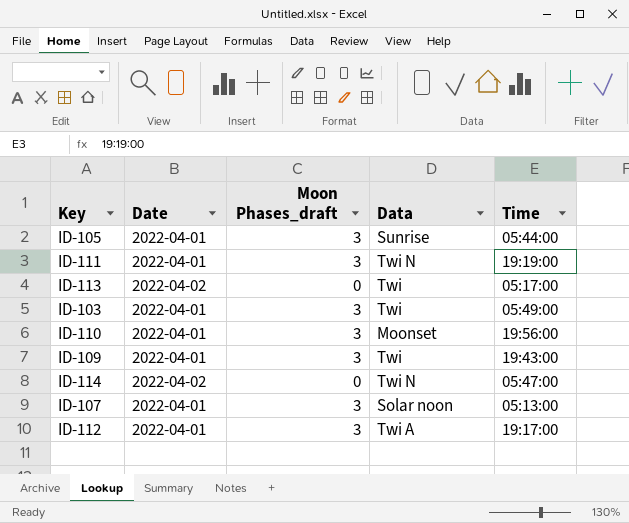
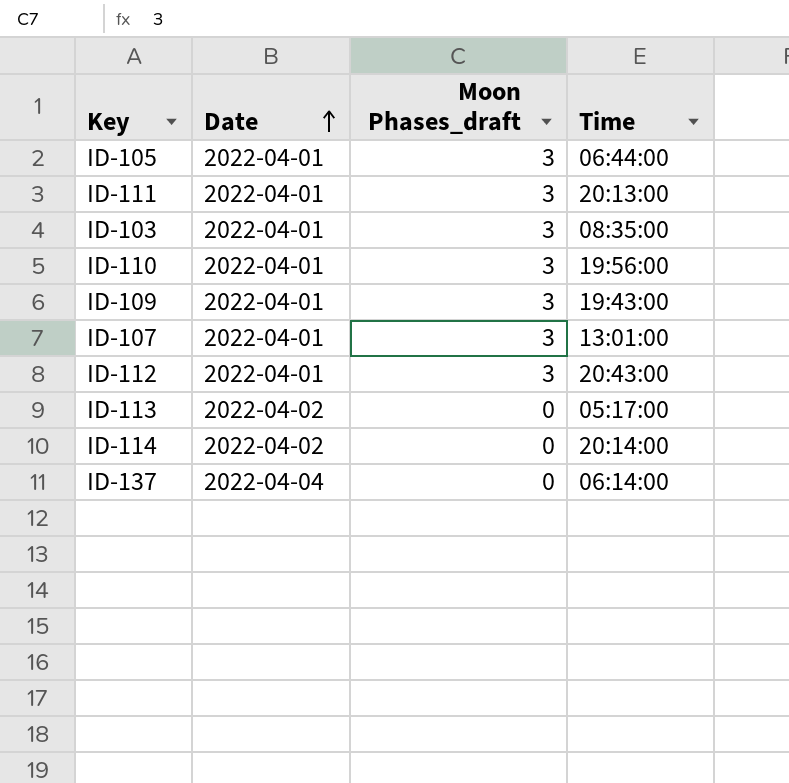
row order: none -> Date ascending
column Data | position: 4 -> none
ID-105 | Time: 05:44:00 -> 06:44:00
ID-111 | Time: 19:19:00 -> 20:13:00
ID-103 | Time: 05:49:00 -> 08:35:00
ID-107 | Time: 05:13:00 -> 13:01:00
ID-112 | Time: 19:17:00 -> 20:43:00
ID-114 | Time: 05:47:00 -> 20:14:00
row ID-137: none -> 2022-04-04 | 0 | 06:14:00

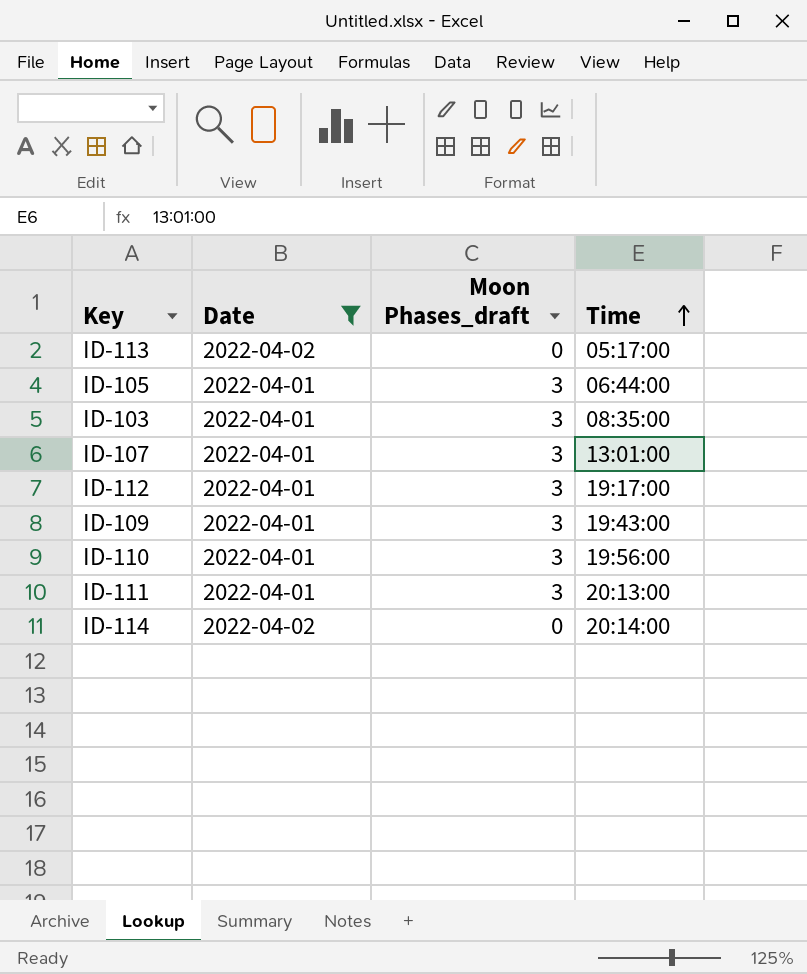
filter: none -> Date != 2022-04-04
row order: Date ascending -> Time ascending
ID-112 | Time: 20:43:00 -> 19:17:00

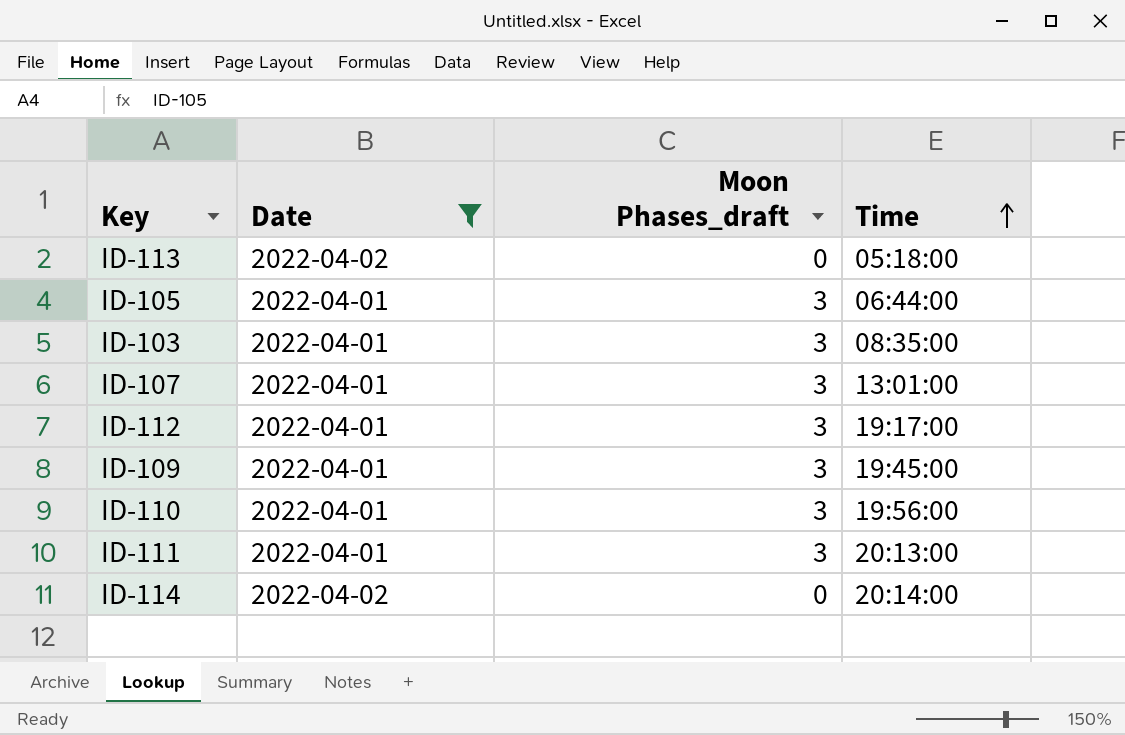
ID-113 | Time: 05:17:00 -> 05:18:00
ID-109 | Time: 19:43:00 -> 19:45:00

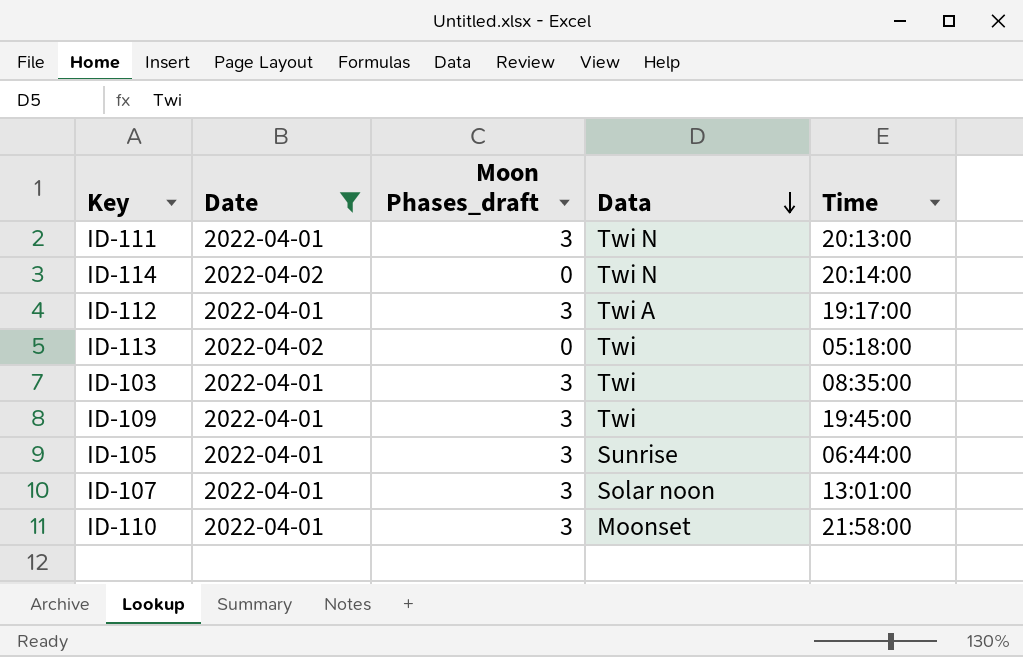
row order: Time ascending -> Data descending
column Data | position: none -> 4
ID-110 | Time: 19:56:00 -> 21:58:00

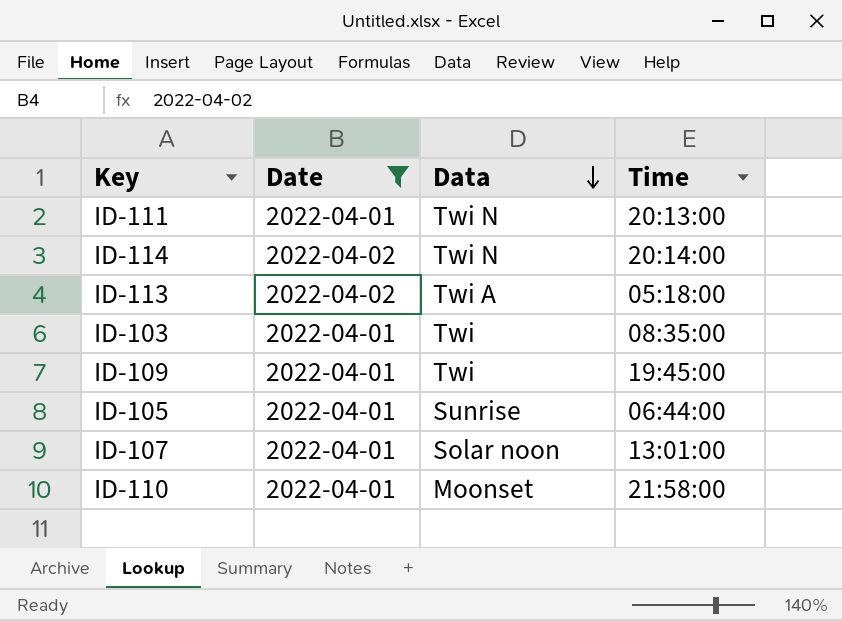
column Moon Phases_draft | position: 3 -> none
row ID-112: 2022-04-01 | 3 | Twi A | 19:17:00 -> none
ID-113 | Data: Twi -> Twi A

